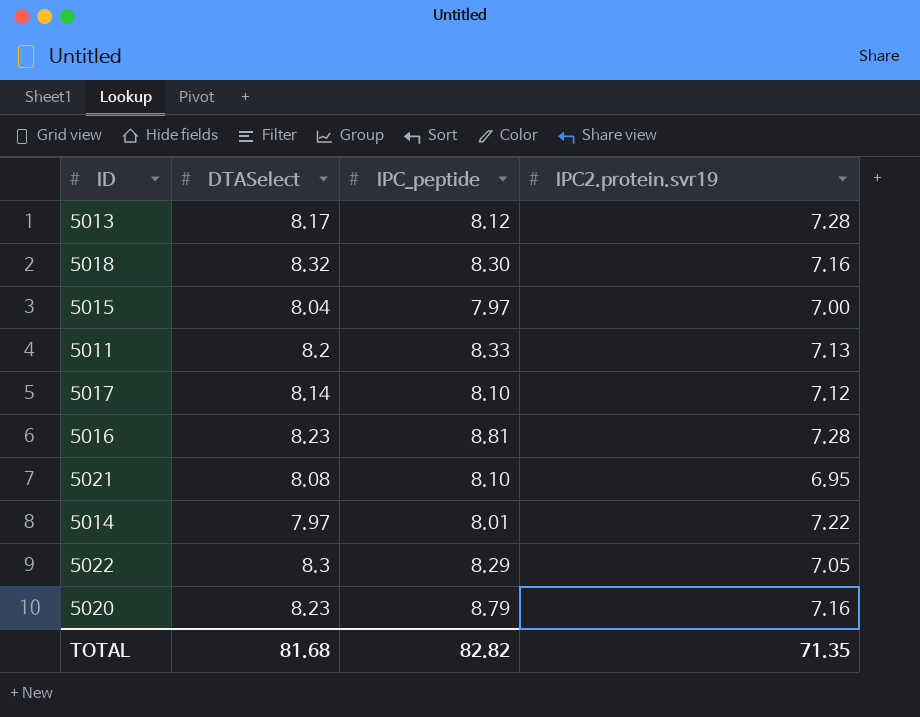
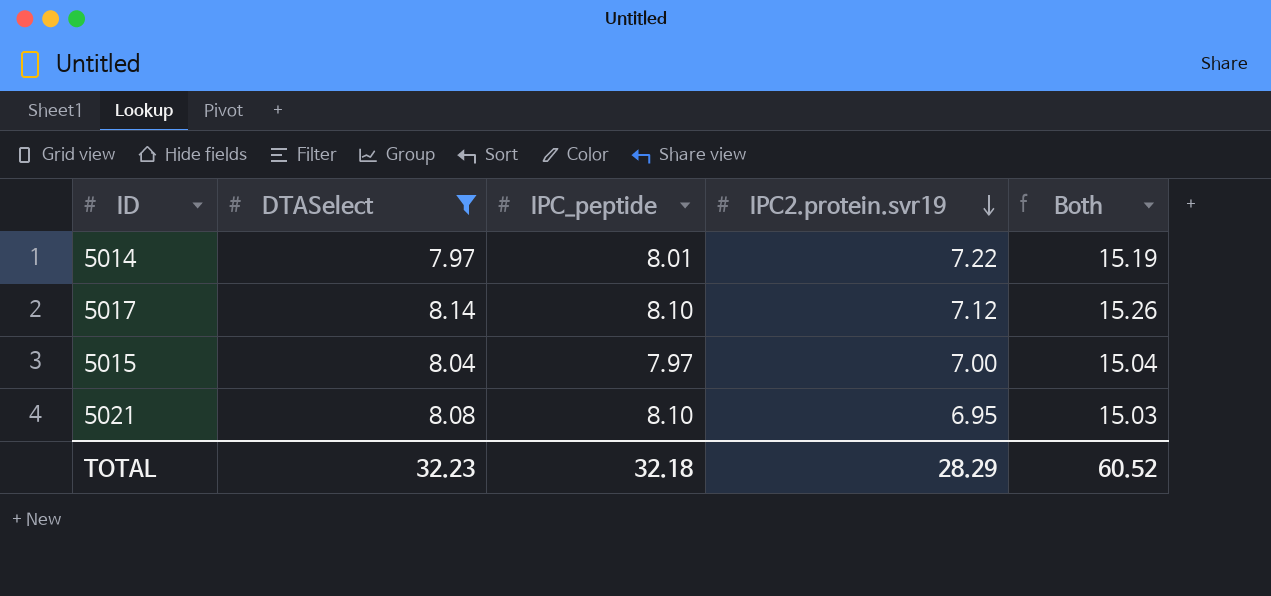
filter: none -> DTASelect <= 8.14
row order: none -> IPC2.protein.svr19 descending
column Both | formula: none -> [DTASelect] + [IPC2.protein.svr19]
TOTAL | DTASelect: 81.68 -> 32.23
TOTAL | IPC_peptide: 82.82 -> 32.18
TOTAL | IPC2.protein.svr19: 71.35 -> 28.29

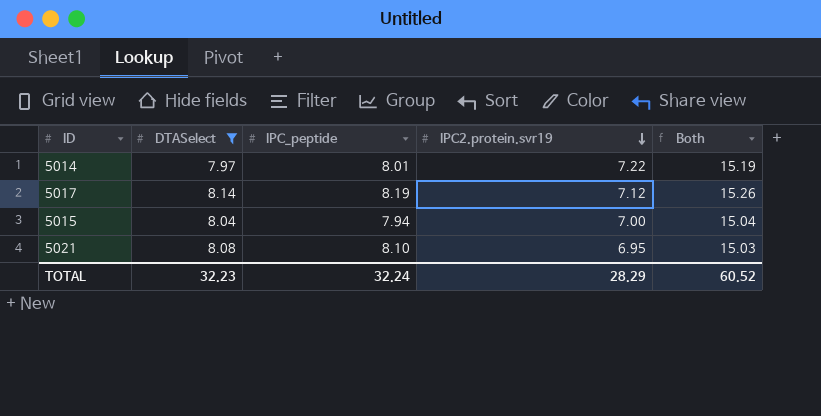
5017 | IPC_peptide: 8.10 -> 8.19
5015 | IPC_peptide: 7.97 -> 7.94
TOTAL | IPC_peptide: 32.18 -> 32.24

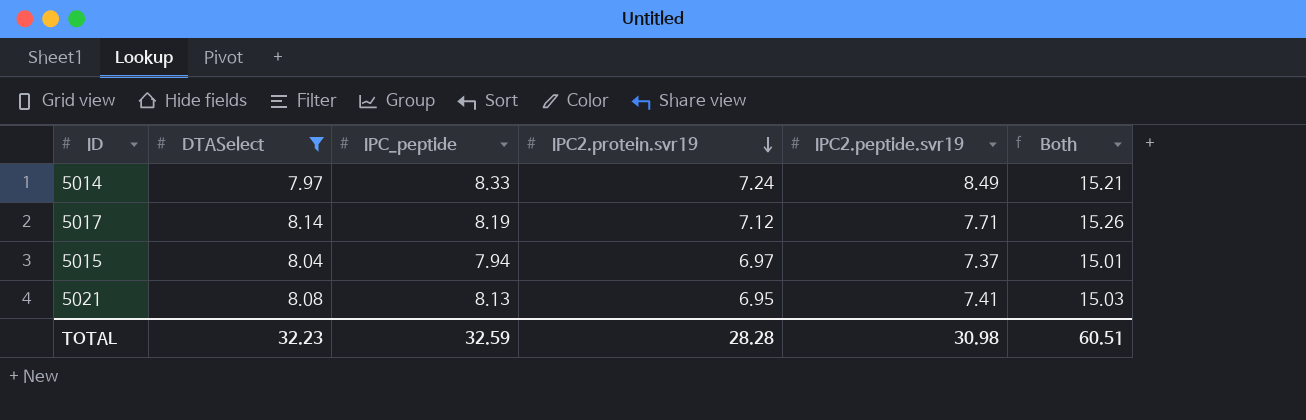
column IPC2.peptide.svr19 | position: none -> 5
5014 | IPC_peptide: 8.01 -> 8.33
5014 | IPC2.protein.svr19: 7.22 -> 7.24
5014 | Both: 15.19 -> 15.21
5015 | IPC2.protein.svr19: 7.00 -> 6.97
5015 | Both: 15.04 -> 15.01
5021 | IPC_peptide: 8.10 -> 8.13
TOTAL | IPC_peptide: 32.24 -> 32.59
TOTAL | IPC2.protein.svr19: 28.29 -> 28.28
TOTAL | Both: 60.52 -> 60.51

